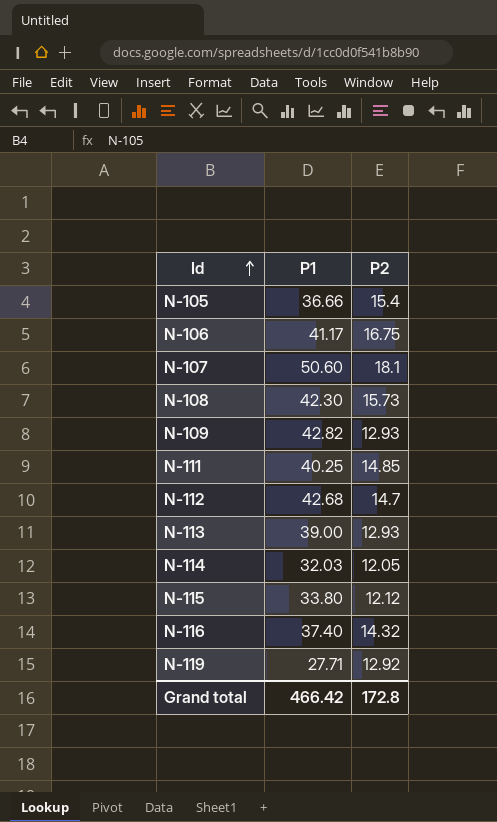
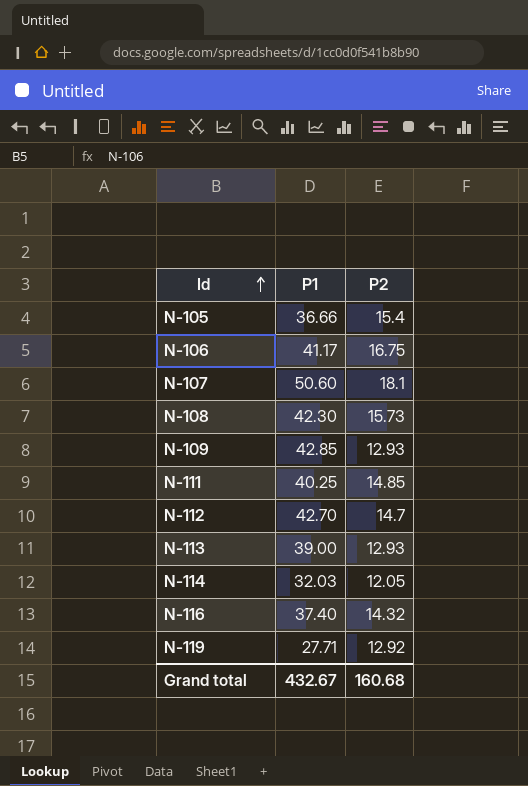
row N-115: 33.80 | 12.12 -> none
N-109 | P1: 42.82 -> 42.85
N-112 | P1: 42.68 -> 42.70
Grand total | P1: 466.42 -> 432.67
Grand total | P2: 172.8 -> 160.68

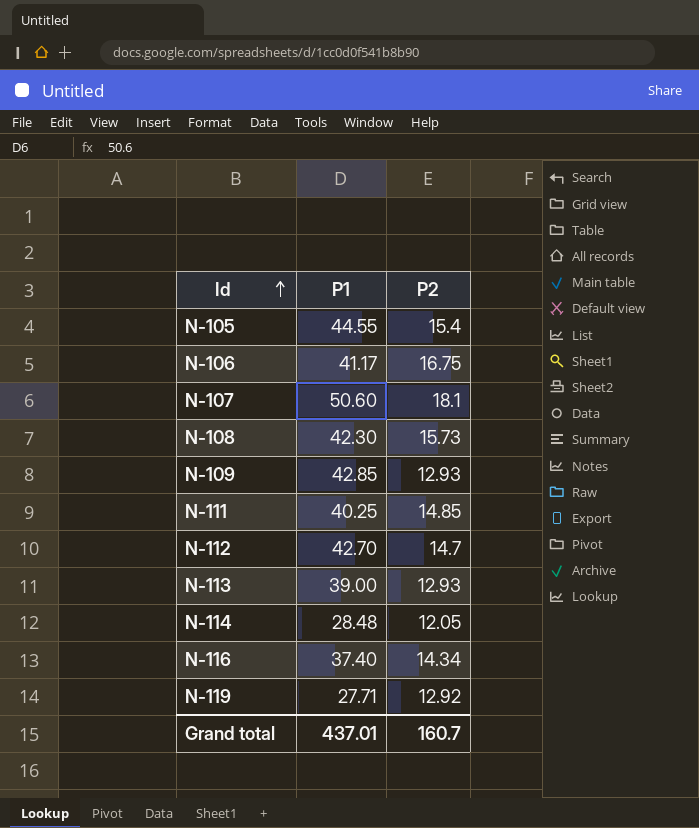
N-105 | P1: 36.66 -> 44.55
N-114 | P1: 32.03 -> 28.48
N-116 | P2: 14.32 -> 14.34
Grand total | P1: 432.67 -> 437.01
Grand total | P2: 160.68 -> 160.7

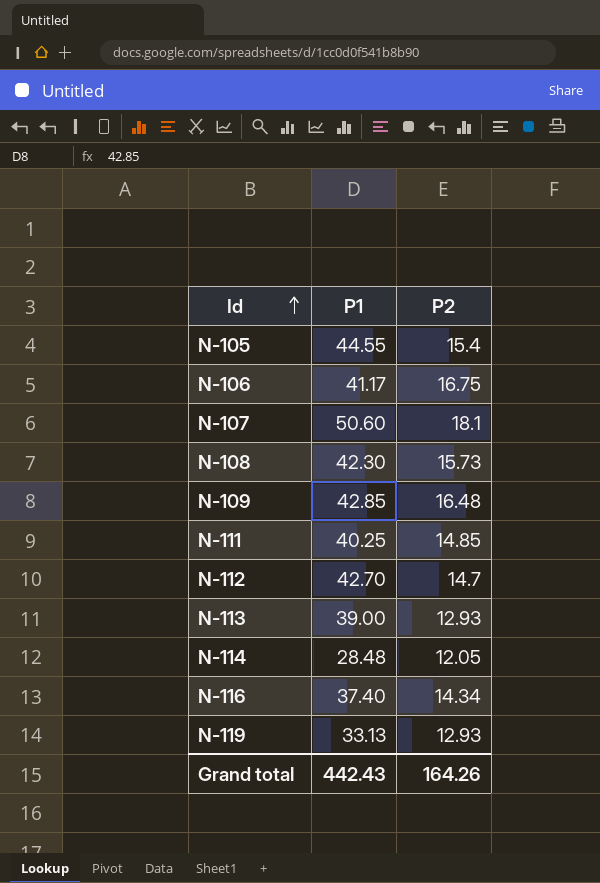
N-109 | P2: 12.93 -> 16.48
N-119 | P1: 27.71 -> 33.13
N-119 | P2: 12.92 -> 12.93
Grand total | P1: 437.01 -> 442.43
Grand total | P2: 160.7 -> 164.26

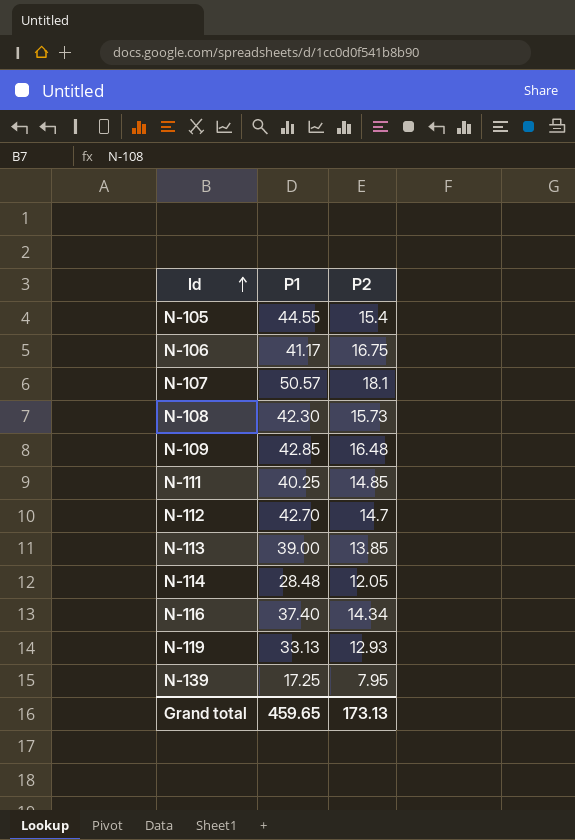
N-107 | P1: 50.60 -> 50.57
N-113 | P2: 12.93 -> 13.85
row N-139: none -> 17.25 | 7.95
Grand total | P1: 442.43 -> 459.65
Grand total | P2: 164.26 -> 173.13

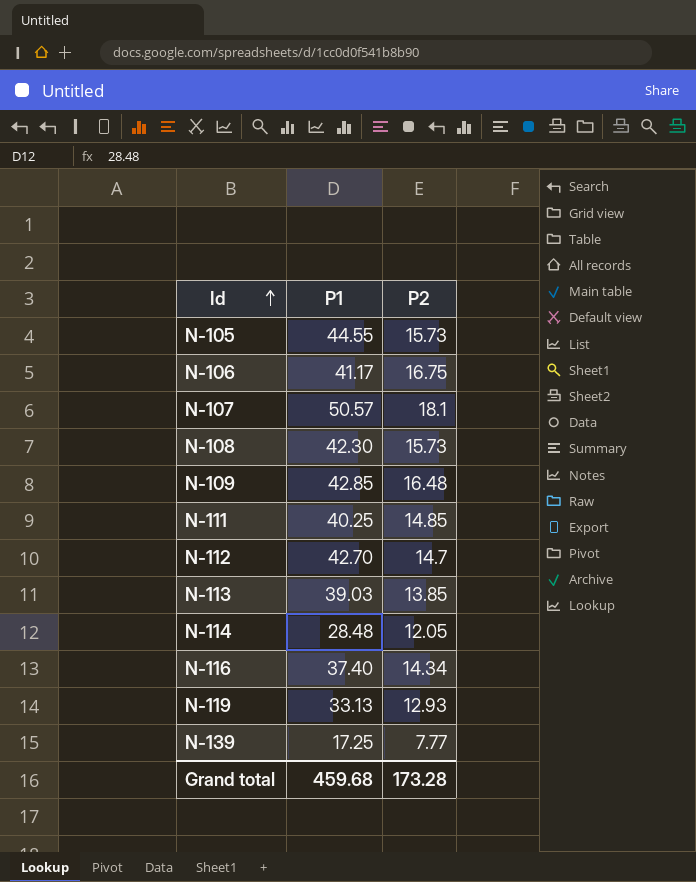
N-105 | P2: 15.4 -> 15.73
N-113 | P1: 39.00 -> 39.03
N-139 | P2: 7.95 -> 7.77
Grand total | P1: 459.65 -> 459.68
Grand total | P2: 173.13 -> 173.28

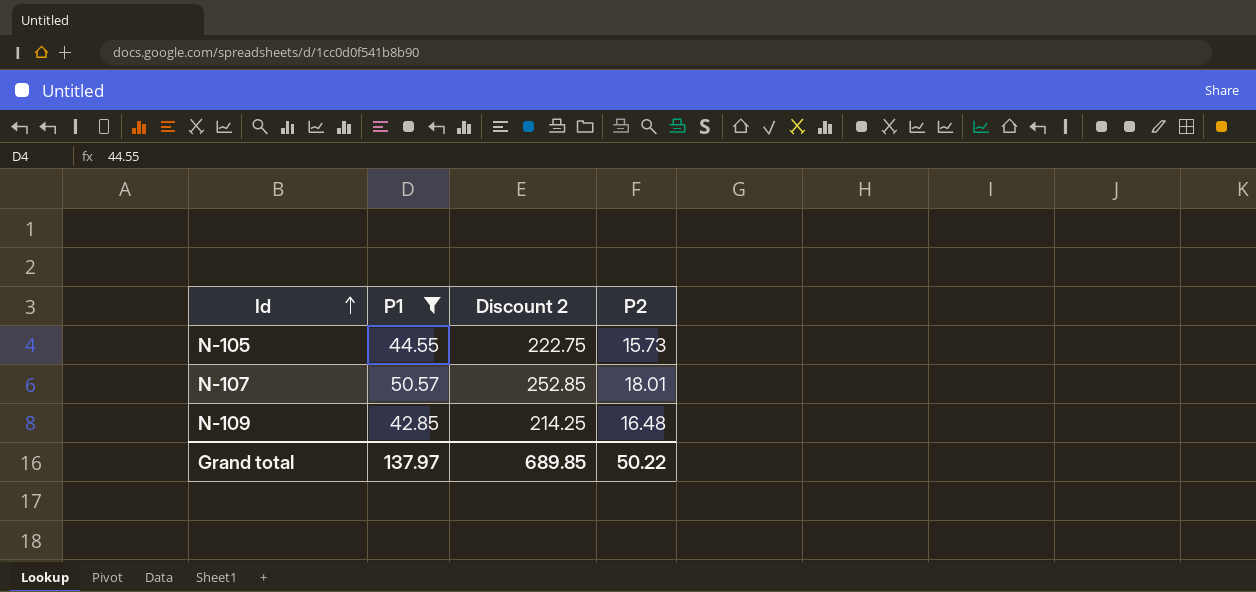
filter: none -> P1 >= 42.85
column Discount 2 | formula: none -> [P1] * 5
N-107 | P2: 18.1 -> 18.01
Grand total | P1: 459.68 -> 137.97
Grand total | P2: 173.28 -> 50.22

